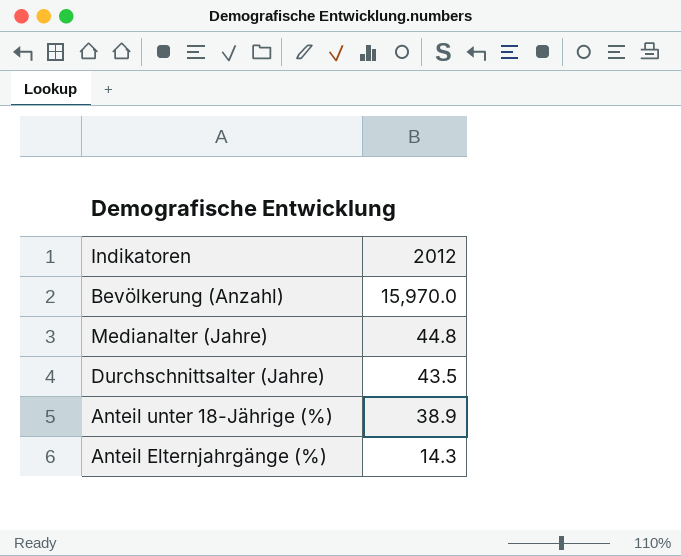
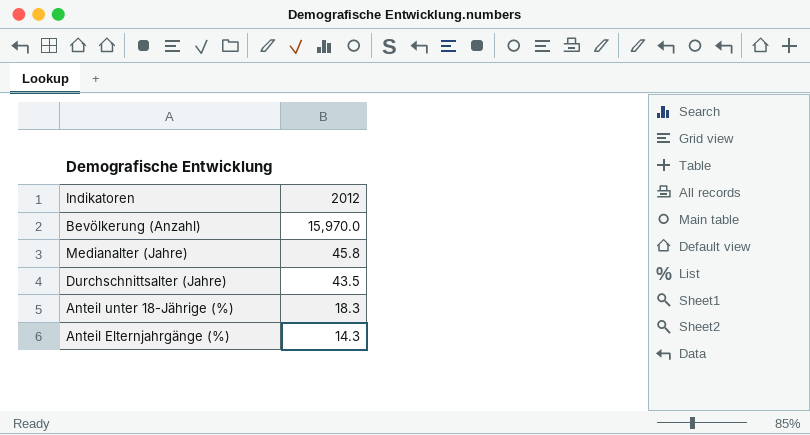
Medianalter (Jahre) | 2012: 44.8 -> 45.8
Anteil unter 18-Jährige (%) | 2012: 38.9 -> 18.3

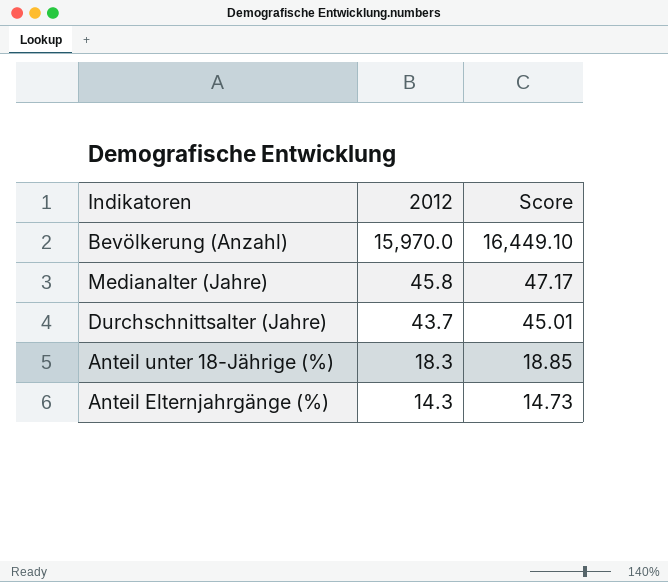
column Score | formula: none -> [2012] * 1.03
Durchschnittsalter (Jahre) | 2012: 43.5 -> 43.7

